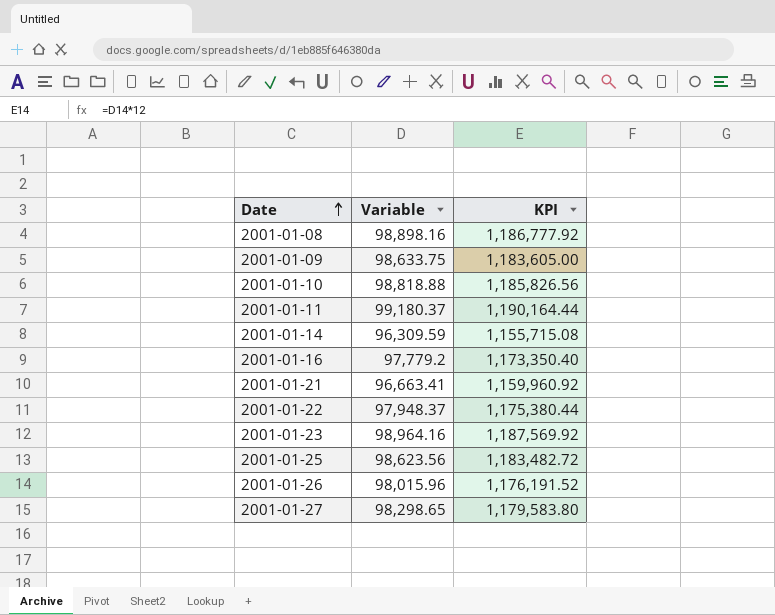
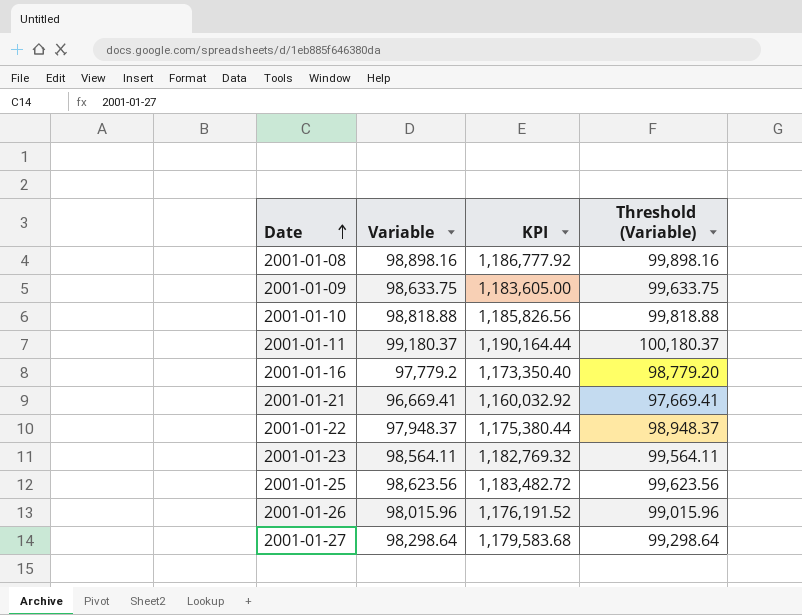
column Threshold (Variable) | formula: none -> [Variable] + 1000
row 2001-01-14: 96,309.59 | 1,155,715.08 -> none
2001-01-21 | Variable: 96,663.41 -> 96,669.41
2001-01-21 | KPI: 1,159,960.92 -> 1,160,032.92
2001-01-23 | Variable: 98,964.16 -> 98,564.11
2001-01-23 | KPI: 1,187,569.92 -> 1,182,769.32
2001-01-27 | Variable: 98,298.65 -> 98,298.64
2001-01-27 | KPI: 1,179,583.80 -> 1,179,583.68

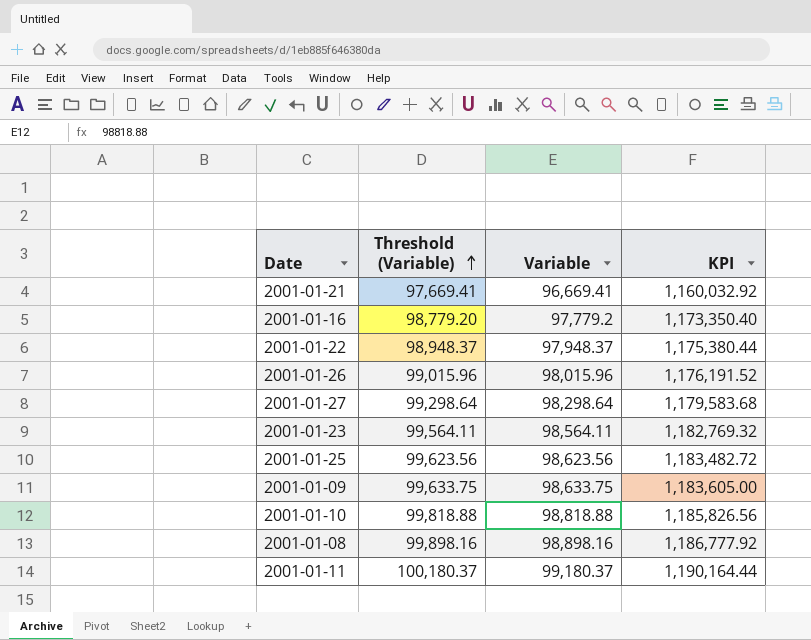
row order: Date ascending -> Threshold (Variable) ascending
column Threshold (Variable) | position: 4 -> 2

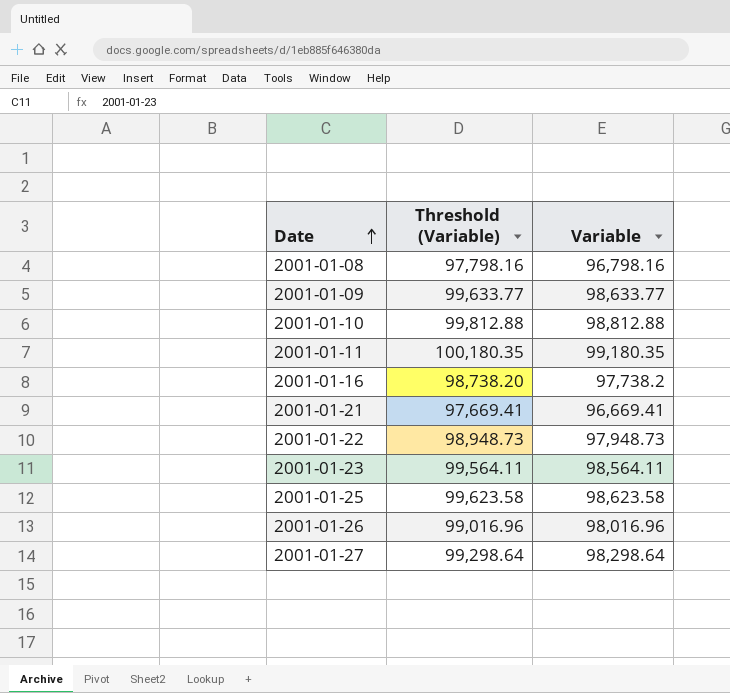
row order: Threshold (Variable) ascending -> Date ascending
column KPI | formula: [Variable] * 12 -> none
2001-01-08 | Threshold (Variable): 99,898.16 -> 97,798.16
2001-01-08 | Variable: 98,898.16 -> 96,798.16
2001-01-09 | Threshold (Variable): 99,633.75 -> 99,633.77
2001-01-09 | Variable: 98,633.75 -> 98,633.77
2001-01-10 | Threshold (Variable): 99,818.88 -> 99,812.88
2001-01-10 | Variable: 98,818.88 -> 98,812.88
2001-01-11 | Threshold (Variable): 100,180.37 -> 100,180.35
2001-01-11 | Variable: 99,180.37 -> 99,180.35
2001-01-16 | Threshold (Variable): 98,779.20 -> 98,738.20
2001-01-16 | Variable: 97,779.2 -> 97,738.2
2001-01-22 | Threshold (Variable): 98,948.37 -> 98,948.73
2001-01-22 | Variable: 97,948.37 -> 97,948.73
2001-01-25 | Threshold (Variable): 99,623.56 -> 99,623.58
2001-01-25 | Variable: 98,623.56 -> 98,623.58
2001-01-26 | Threshold (Variable): 99,015.96 -> 99,016.96
2001-01-26 | Variable: 98,015.96 -> 98,016.96

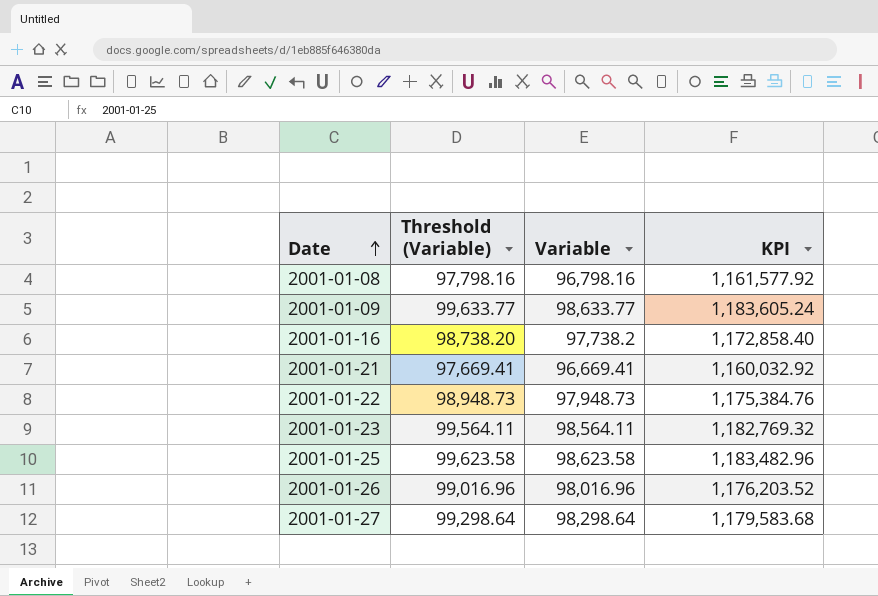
column KPI | formula: none -> [Variable] * 12
row 2001-01-10: 99,812.88 | 98,812.88 -> none
row 2001-01-11: 100,180.35 | 99,180.35 -> none

